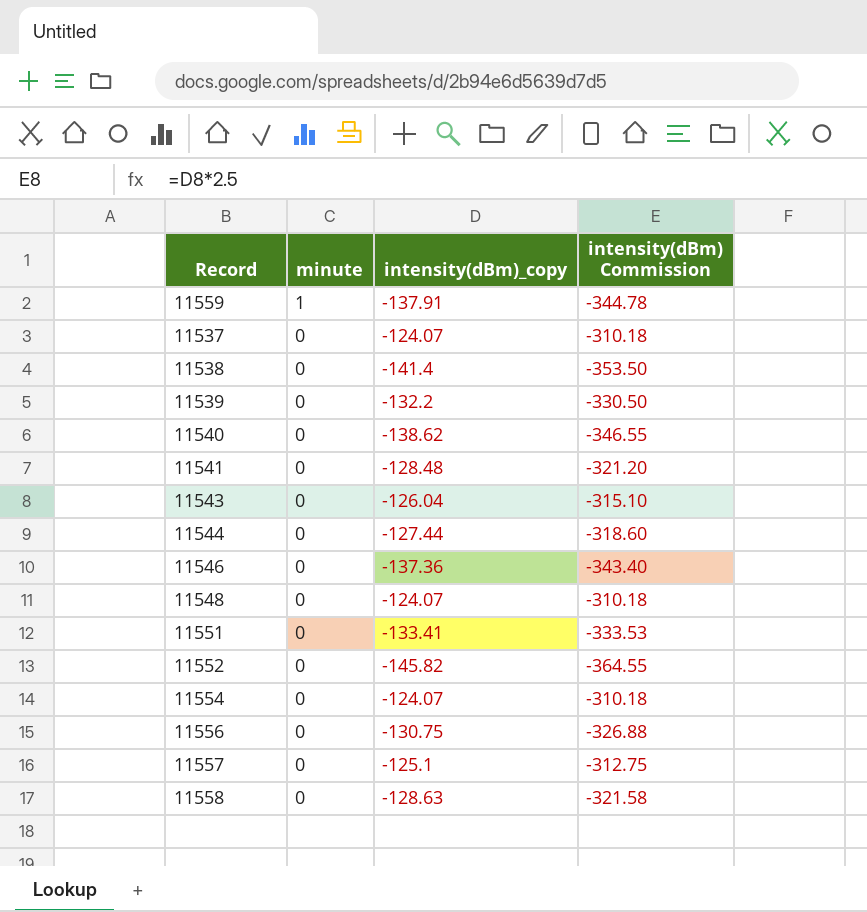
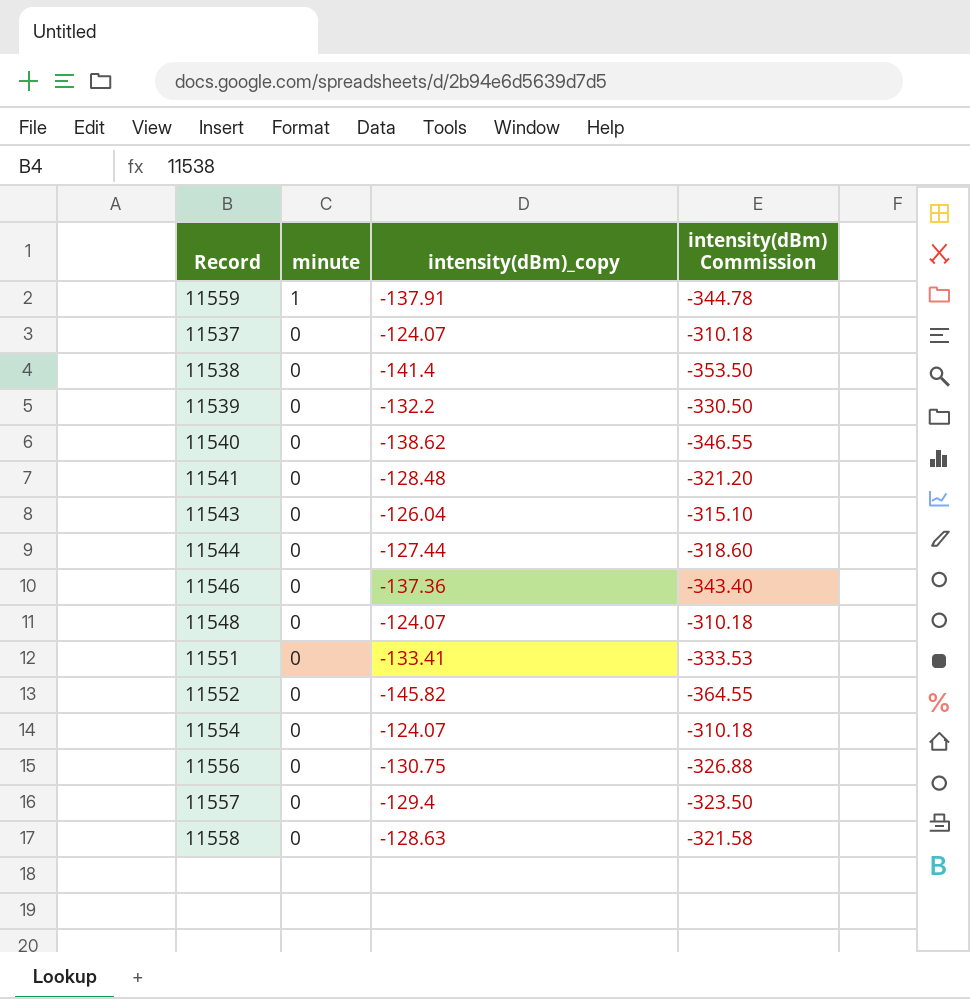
11557 | intensity(dBm)_copy: -125.1 -> -129.4
11557 | intensity(dBm) Commission: -312.75 -> -323.50

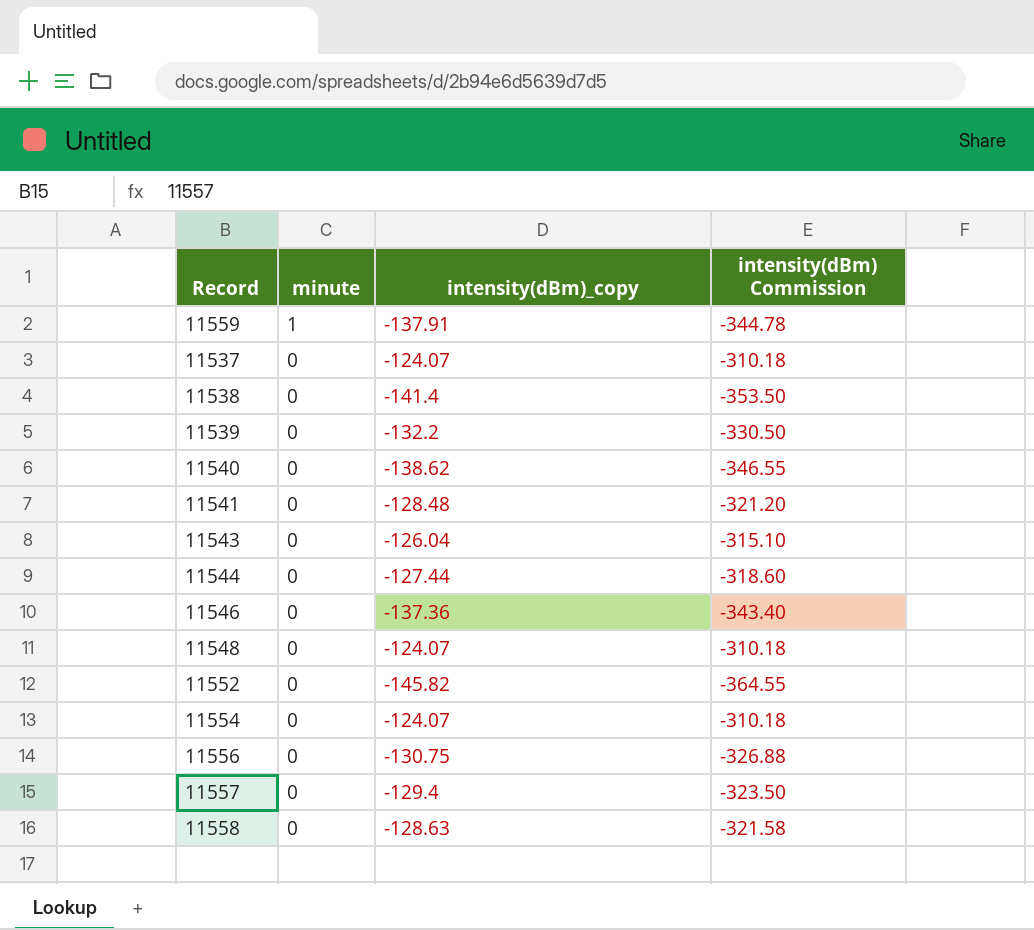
row 11551: 0 | -133.41 | -333.53 -> none

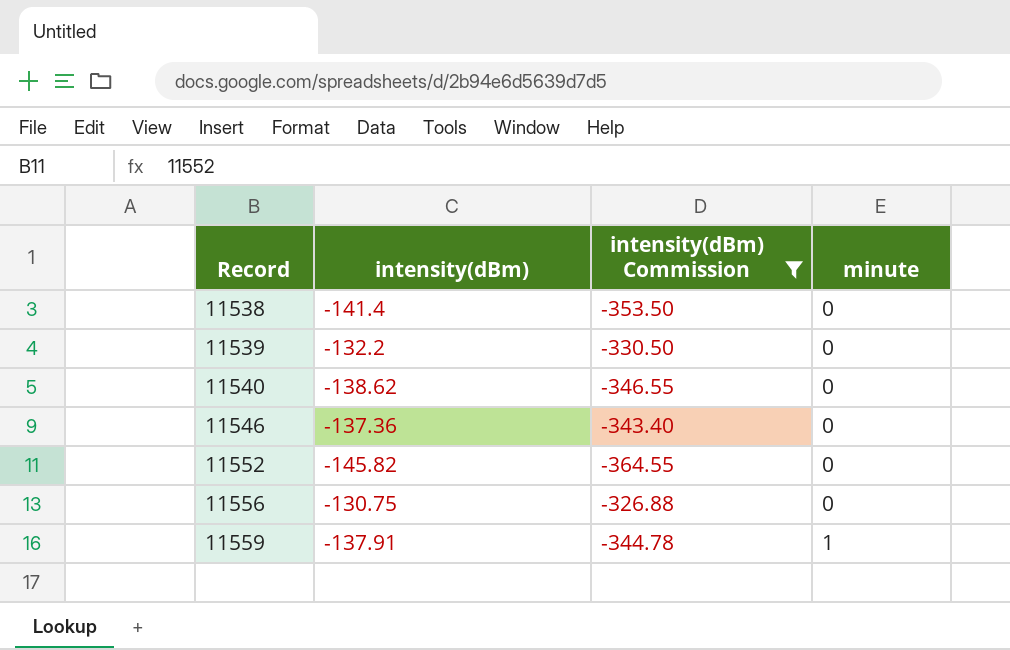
filter: none -> intensity(dBm) Commission <= -326.88
row order: minute descending -> Record ascending
column name: intensity(dBm)_copy -> intensity(dBm)
column minute | position: 2 -> 4

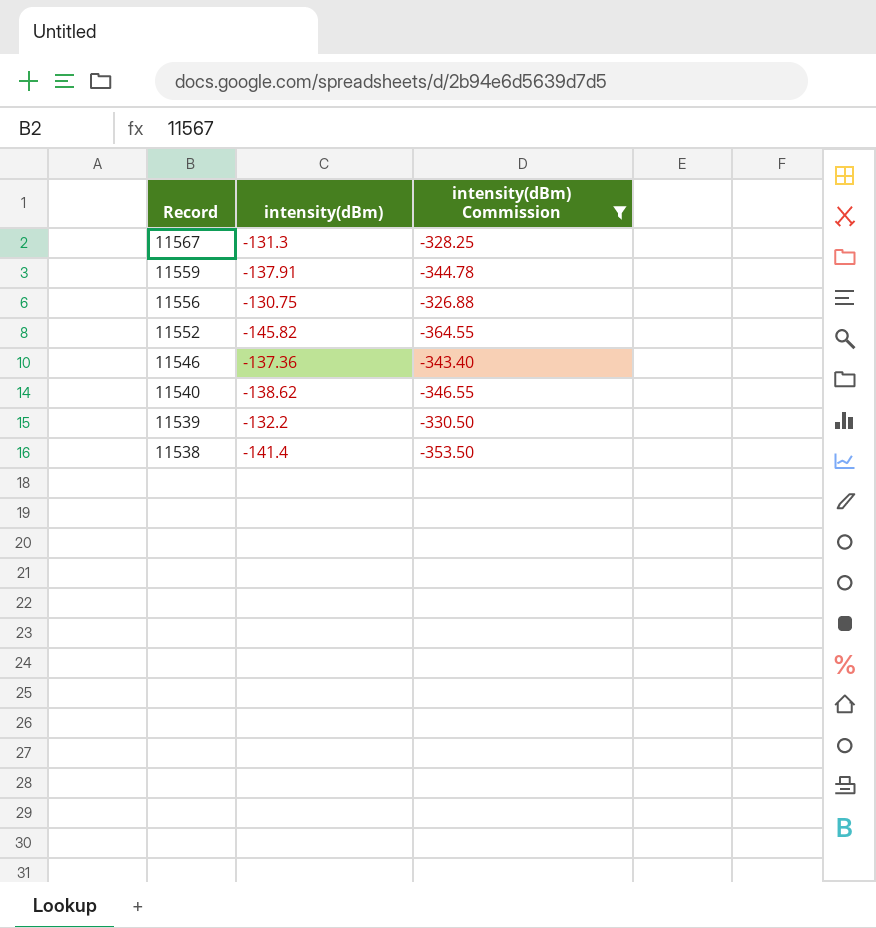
row order: Record ascending -> Record descending
column minute | position: 4 -> none
row 11567: none -> -131.3 | -328.25

